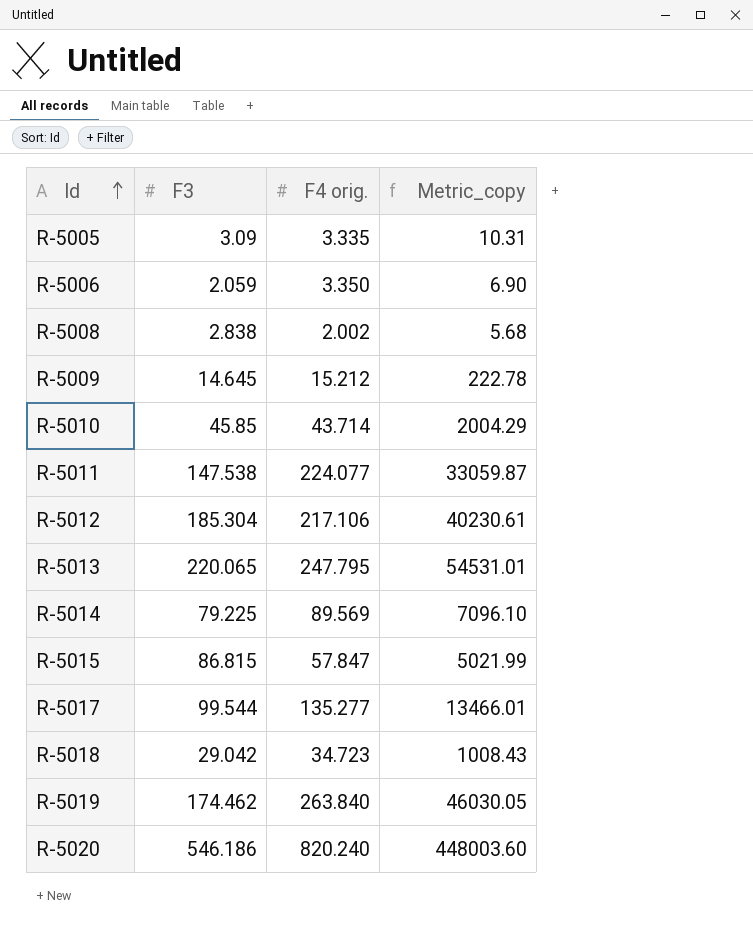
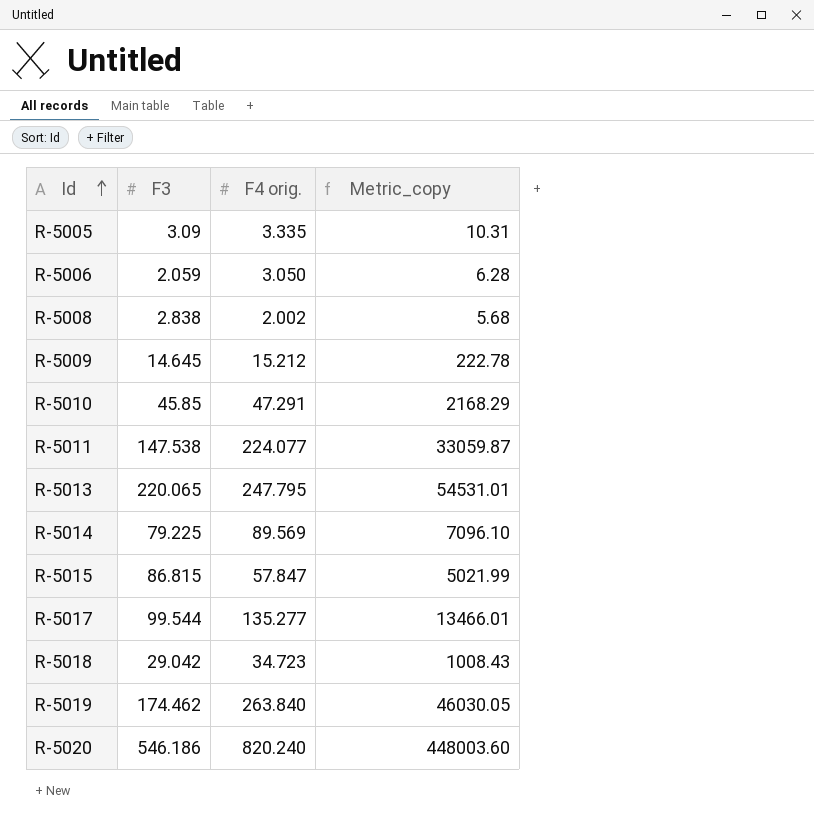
row R-5012: 185.304 | 217.106 | 40230.61 -> none
R-5006 | F4 orig.: 3.350 -> 3.050
R-5006 | Metric_copy: 6.90 -> 6.28
R-5010 | F4 orig.: 43.714 -> 47.291
R-5010 | Metric_copy: 2004.29 -> 2168.29

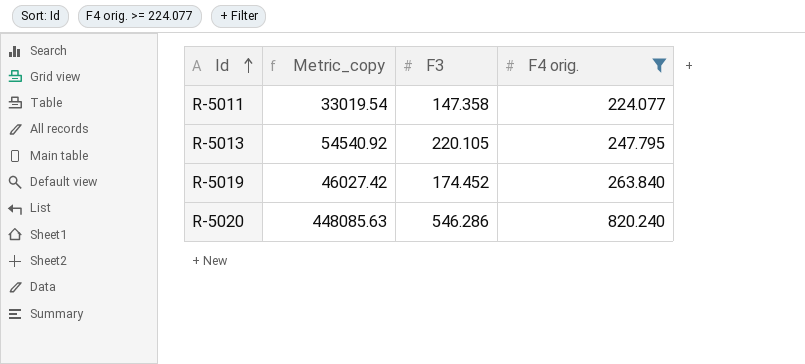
filter: none -> F4 orig. >= 224.077
column Metric_copy | position: 4 -> 2
R-5011 | Metric_copy: 33059.87 -> 33019.54
R-5011 | F3: 147.538 -> 147.358
R-5013 | Metric_copy: 54531.01 -> 54540.92
R-5013 | F3: 220.065 -> 220.105
R-5019 | Metric_copy: 46030.05 -> 46027.42
R-5019 | F3: 174.462 -> 174.452
R-5020 | Metric_copy: 448003.60 -> 448085.63
R-5020 | F3: 546.186 -> 546.286

